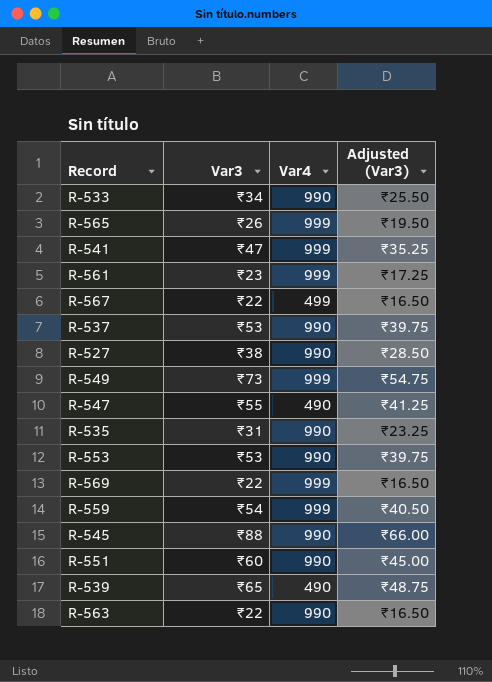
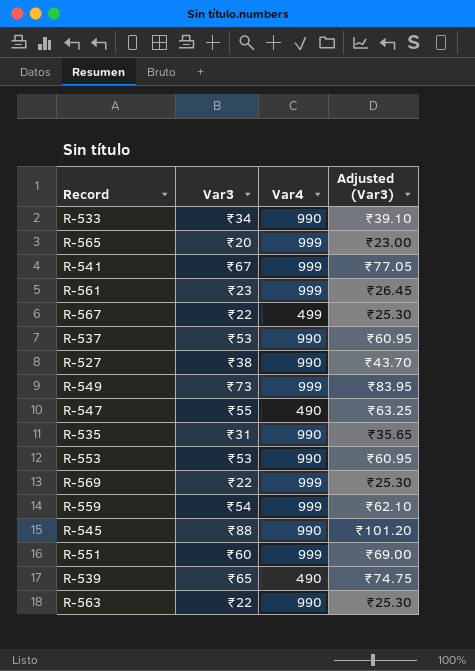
column Adjusted (Var3) | formula: [Var3] * 0.75 -> [Var3] * 1.15
R-565 | Var3: ₹26 -> ₹20
R-541 | Var3: ₹47 -> ₹67
R-551 | Var4: 990 -> 999

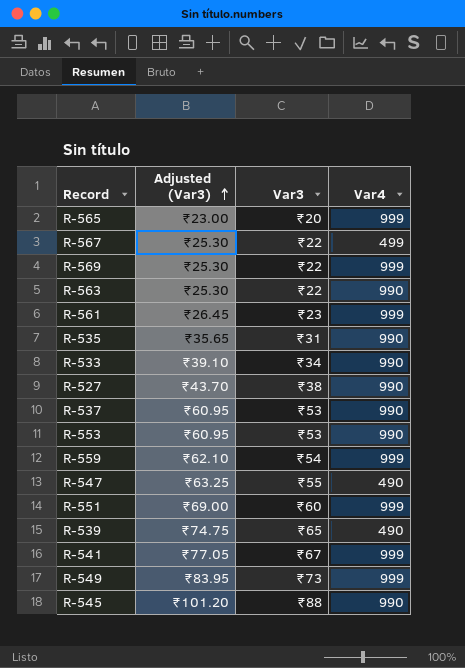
row order: none -> Adjusted (Var3) ascending
column Adjusted (Var3) | position: 4 -> 2

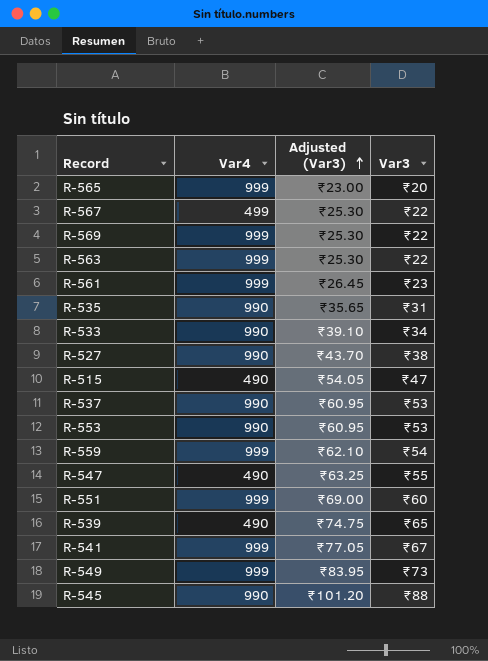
column Var4 | position: 4 -> 2
R-563 | Var4: 990 -> 999
row R-515: none -> 490 | ₹54.05 | ₹47

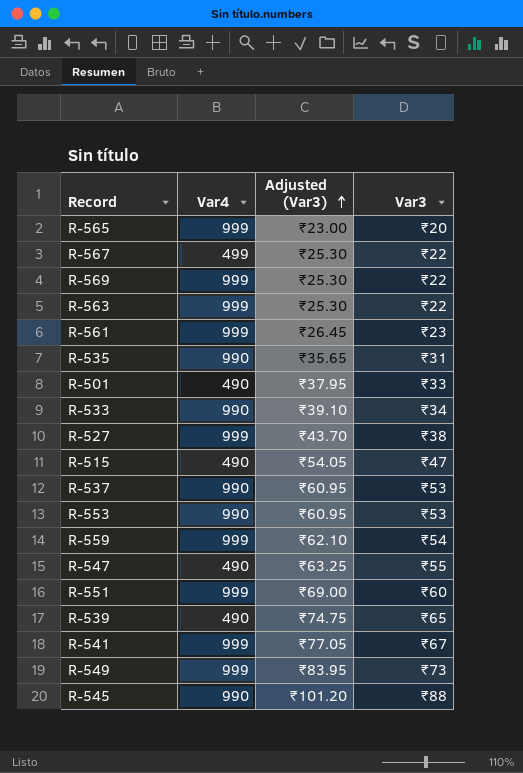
row R-501: none -> 490 | ₹37.95 | ₹33
R-527 | Var4: 990 -> 999

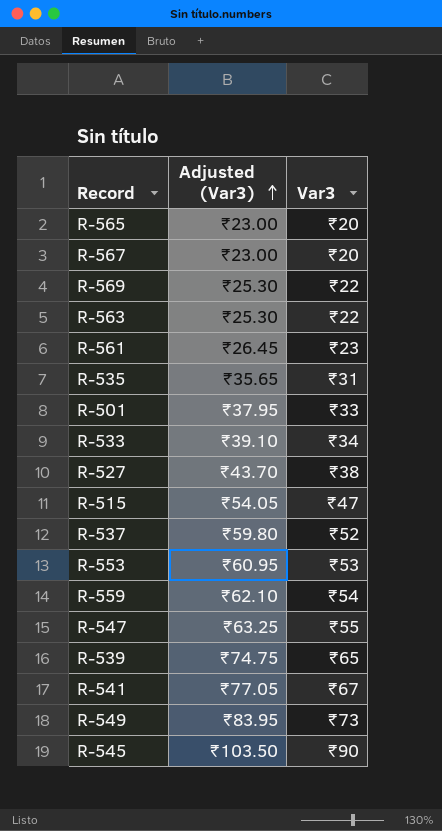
column Var4 | position: 2 -> none
row R-551: 999 | ₹69.00 | ₹60 -> none
R-567 | Adjusted (Var3): ₹25.30 -> ₹23.00
R-567 | Var3: ₹22 -> ₹20
R-537 | Adjusted (Var3): ₹60.95 -> ₹59.80
R-537 | Var3: ₹53 -> ₹52
R-545 | Adjusted (Var3): ₹101.20 -> ₹103.50
R-545 | Var3: ₹88 -> ₹90

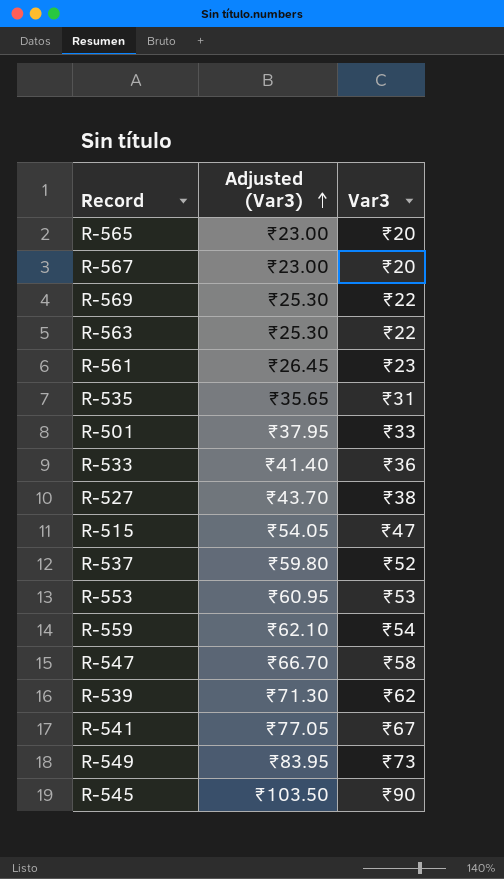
R-533 | Adjusted (Var3): ₹39.10 -> ₹41.40
R-533 | Var3: ₹34 -> ₹36
R-547 | Adjusted (Var3): ₹63.25 -> ₹66.70
R-547 | Var3: ₹55 -> ₹58
R-539 | Adjusted (Var3): ₹74.75 -> ₹71.30
R-539 | Var3: ₹65 -> ₹62

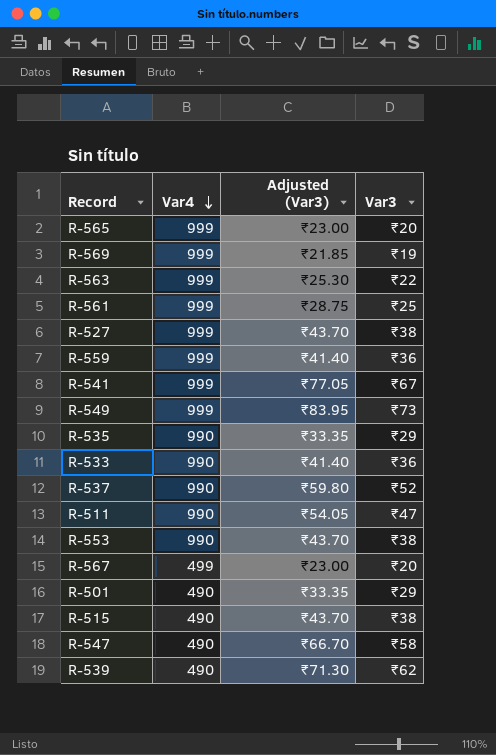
row order: Adjusted (Var3) ascending -> Var4 descending
column Var4 | position: none -> 2
row R-545: ₹103.50 | ₹90 -> none
R-569 | Adjusted (Var3): ₹25.30 -> ₹21.85
R-569 | Var3: ₹22 -> ₹19
R-561 | Adjusted (Var3): ₹26.45 -> ₹28.75
R-561 | Var3: ₹23 -> ₹25
R-559 | Adjusted (Var3): ₹62.10 -> ₹41.40
R-559 | Var3: ₹54 -> ₹36
R-535 | Adjusted (Var3): ₹35.65 -> ₹33.35
R-535 | Var3: ₹31 -> ₹29
row R-511: none -> 990 | ₹54.05 | ₹47
R-553 | Adjusted (Var3): ₹60.95 -> ₹43.70
R-553 | Var3: ₹53 -> ₹38
R-501 | Adjusted (Var3): ₹37.95 -> ₹33.35
R-501 | Var3: ₹33 -> ₹29
R-515 | Adjusted (Var3): ₹54.05 -> ₹43.70
R-515 | Var3: ₹47 -> ₹38

